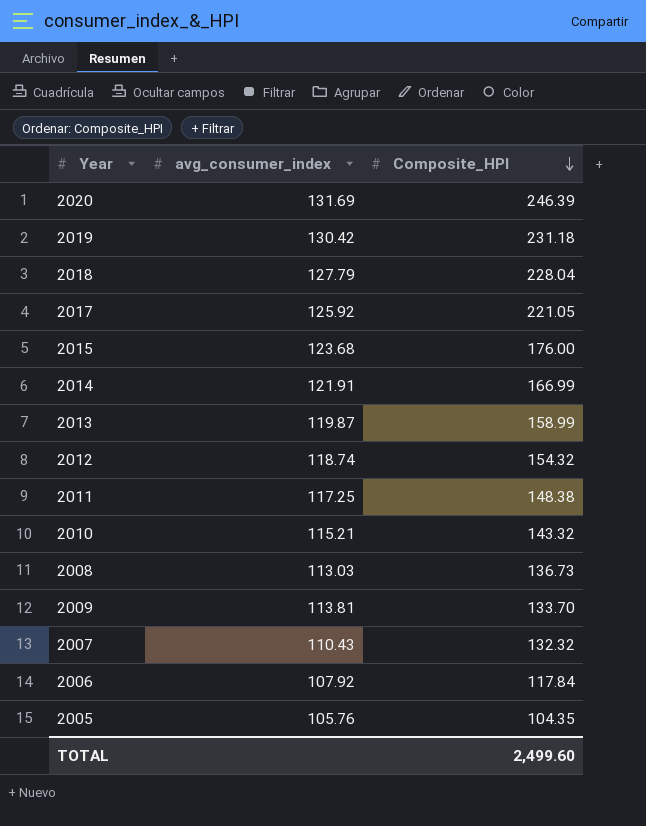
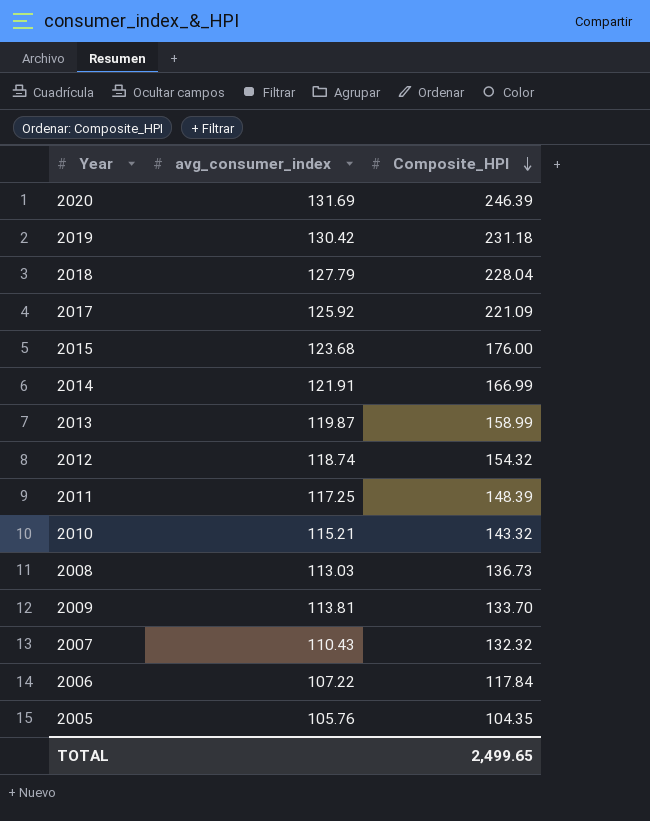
2017 | Composite_HPI: 221.05 -> 221.09
2011 | Composite_HPI: 148.38 -> 148.39
2006 | avg_consumer_index: 107.92 -> 107.22
TOTAL | Composite_HPI: 2,499.60 -> 2,499.65

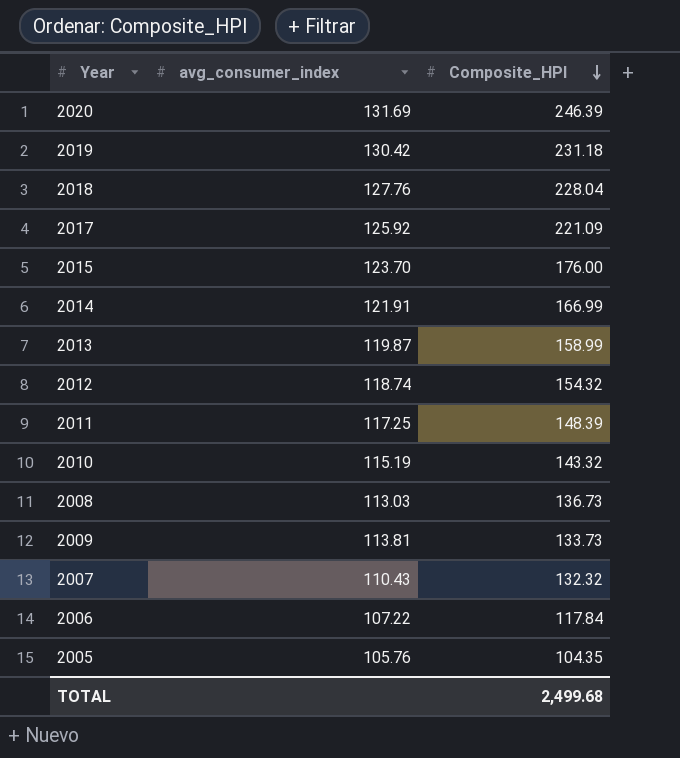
2018 | avg_consumer_index: 127.79 -> 127.76
2015 | avg_consumer_index: 123.68 -> 123.70
2010 | avg_consumer_index: 115.21 -> 115.19
2009 | Composite_HPI: 133.70 -> 133.73
TOTAL | Composite_HPI: 2,499.65 -> 2,499.68

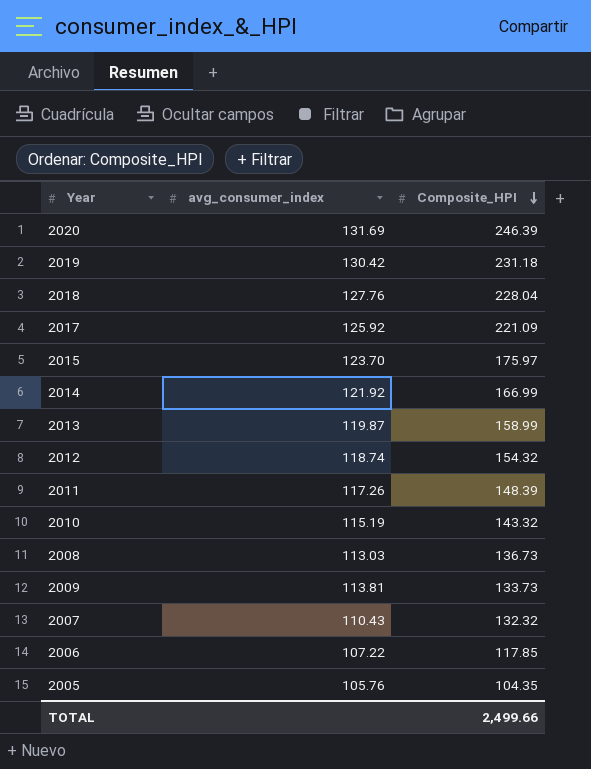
2015 | Composite_HPI: 176.00 -> 175.97
2014 | avg_consumer_index: 121.91 -> 121.92
2011 | avg_consumer_index: 117.25 -> 117.26
2006 | Composite_HPI: 117.84 -> 117.85
TOTAL | Composite_HPI: 2,499.68 -> 2,499.66

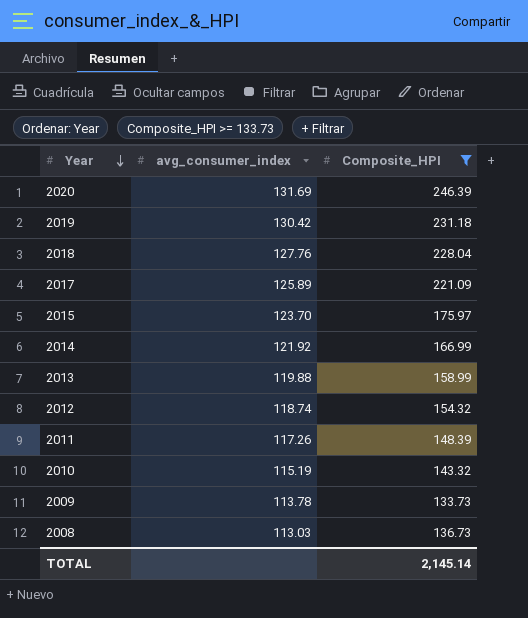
filter: none -> Composite_HPI >= 133.73
row order: Composite_HPI descending -> Year descending
2017 | avg_consumer_index: 125.92 -> 125.89
2013 | avg_consumer_index: 119.87 -> 119.88
2009 | avg_consumer_index: 113.81 -> 113.78
TOTAL | Composite_HPI: 2,499.66 -> 2,145.14

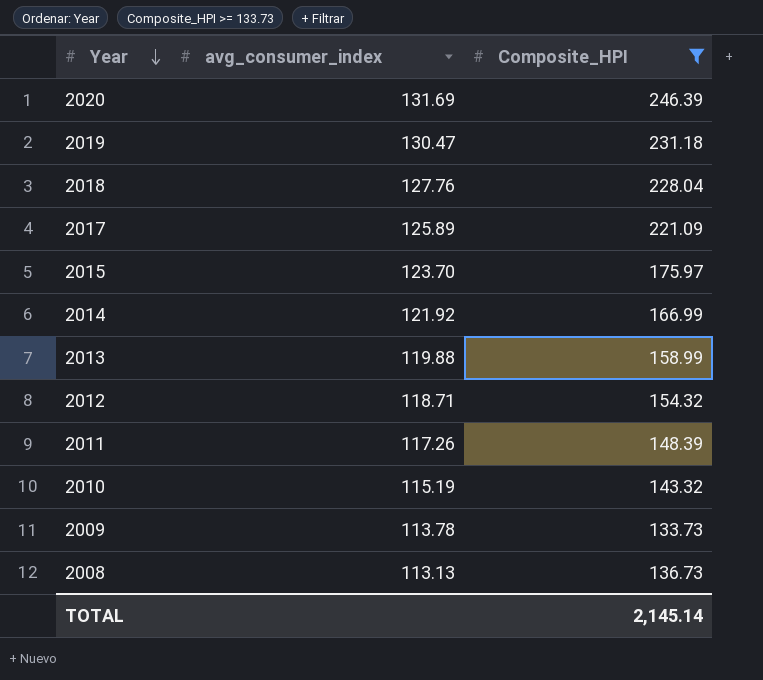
2019 | avg_consumer_index: 130.42 -> 130.47
2012 | avg_consumer_index: 118.74 -> 118.71
2008 | avg_consumer_index: 113.03 -> 113.13

